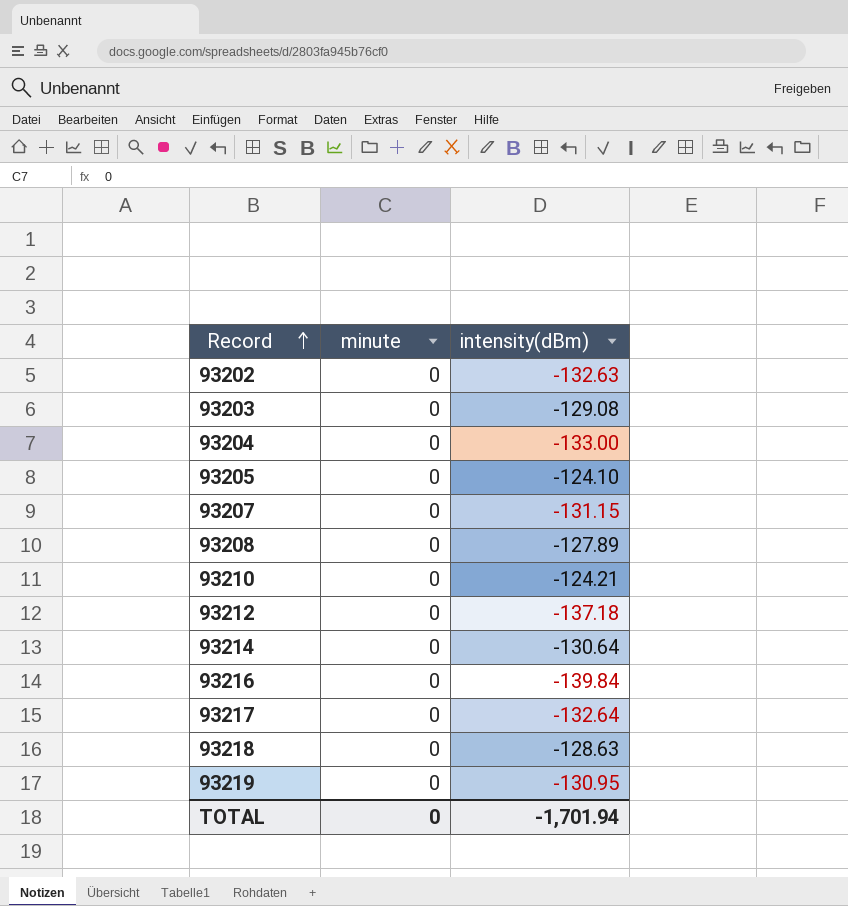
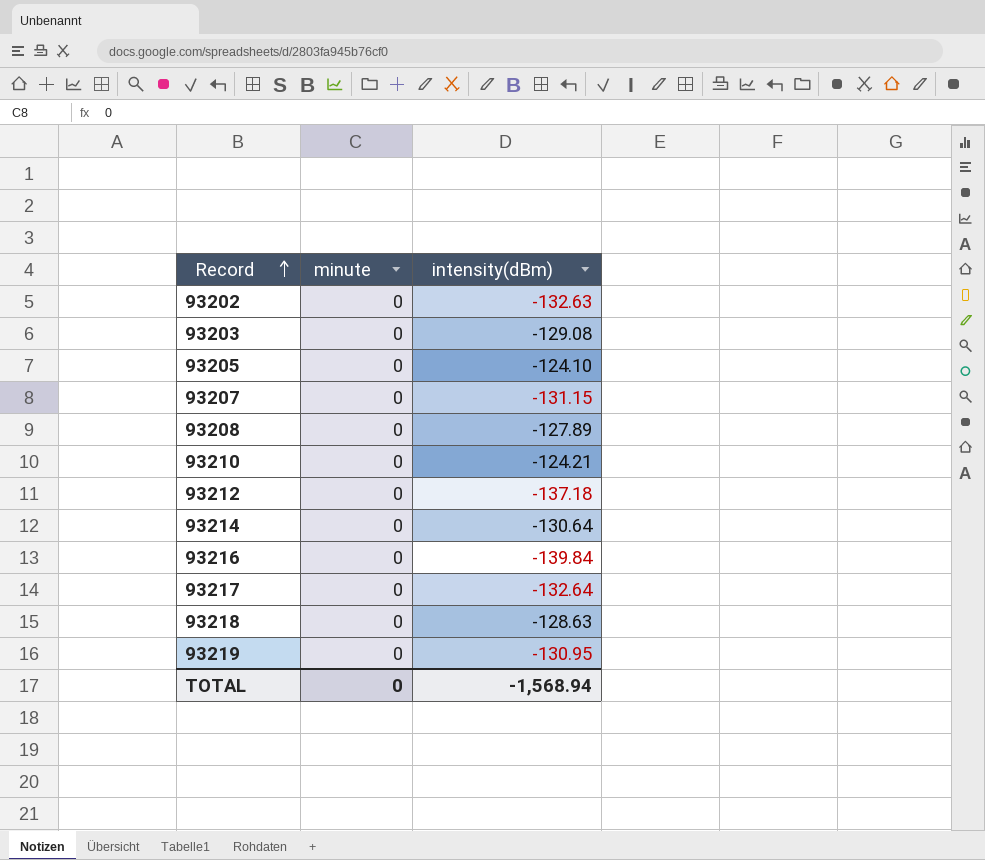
row 93204: 0 | -133.00 -> none
TOTAL | intensity(dBm): -1,701.94 -> -1,568.94

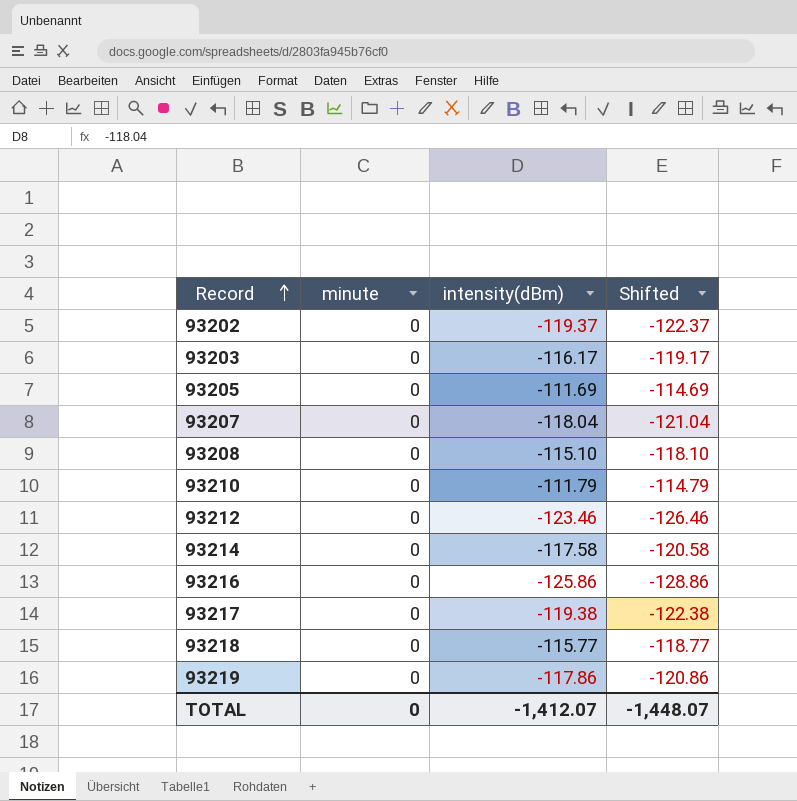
column Shifted | formula: none -> [intensity(dBm)] - 3
93202 | intensity(dBm): -132.63 -> -119.37
93203 | intensity(dBm): -129.08 -> -116.17
93205 | intensity(dBm): -124.10 -> -111.69
93207 | intensity(dBm): -131.15 -> -118.04
93208 | intensity(dBm): -127.89 -> -115.10
93210 | intensity(dBm): -124.21 -> -111.79
93212 | intensity(dBm): -137.18 -> -123.46
93214 | intensity(dBm): -130.64 -> -117.58
93216 | intensity(dBm): -139.84 -> -125.86
93217 | intensity(dBm): -132.64 -> -119.38
93218 | intensity(dBm): -128.63 -> -115.77
93219 | intensity(dBm): -130.95 -> -117.86
TOTAL | intensity(dBm): -1,568.94 -> -1,412.07

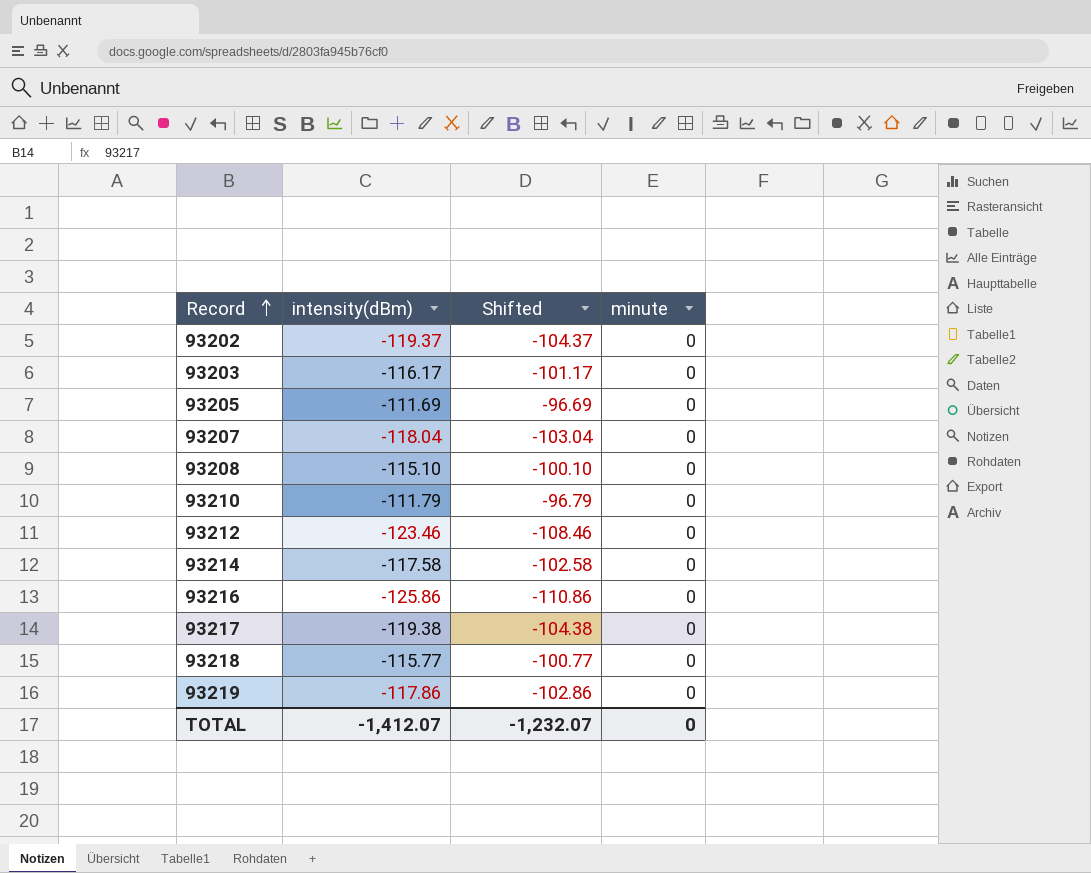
column Shifted | formula: [intensity(dBm)] - 3 -> [intensity(dBm)] + 15
column minute | position: 2 -> 4
TOTAL | Shifted: -1,448.07 -> -1,232.07

